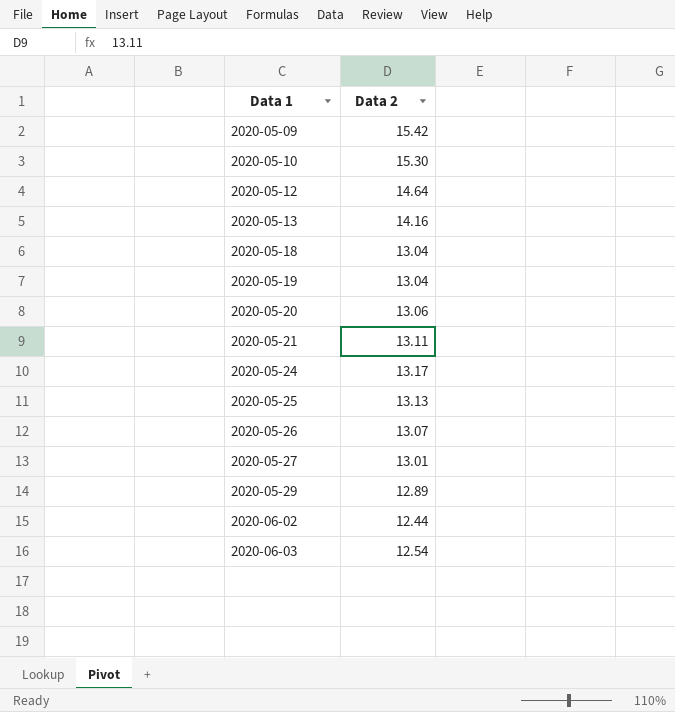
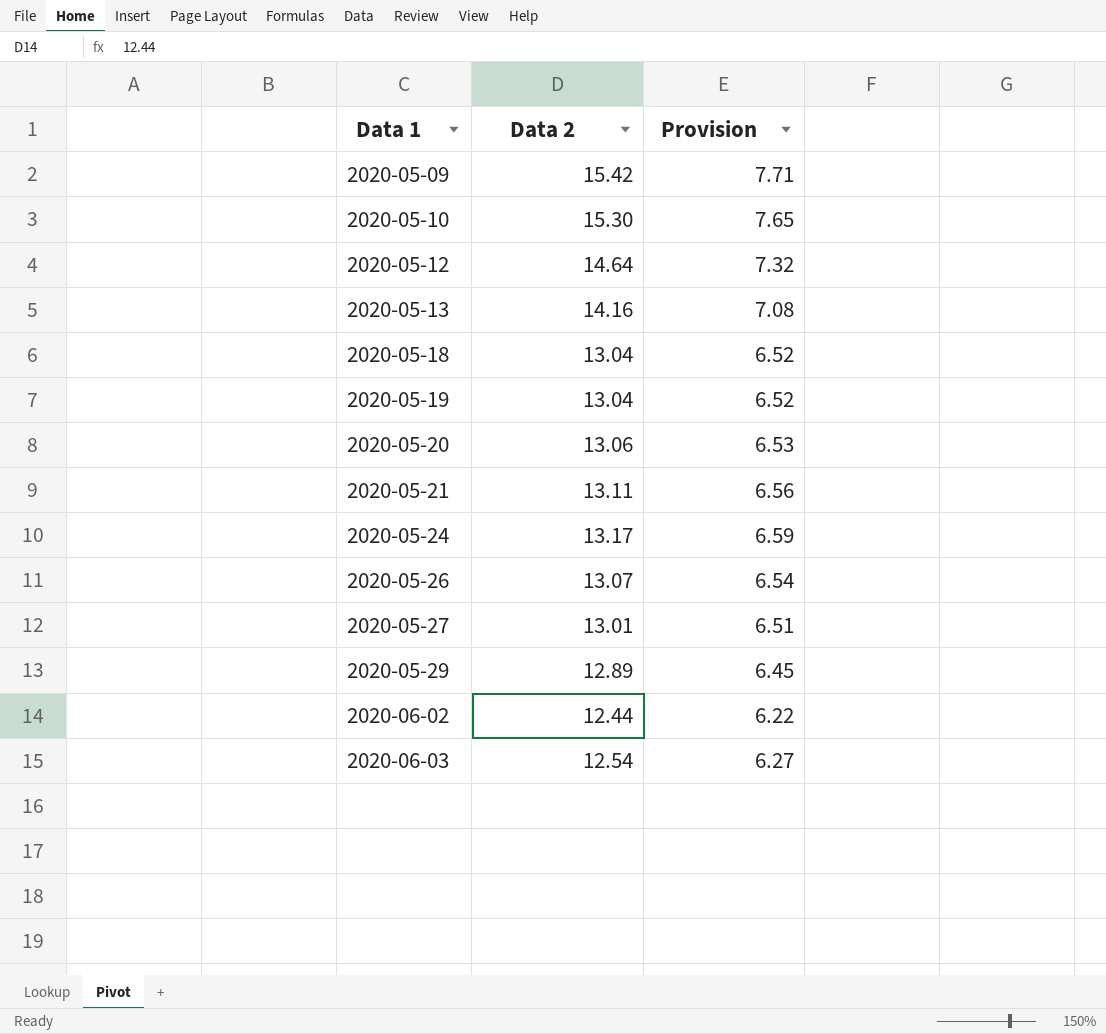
column Provision | formula: none -> [Data 2] * 0.5
row 2020-05-25: 13.13 -> none

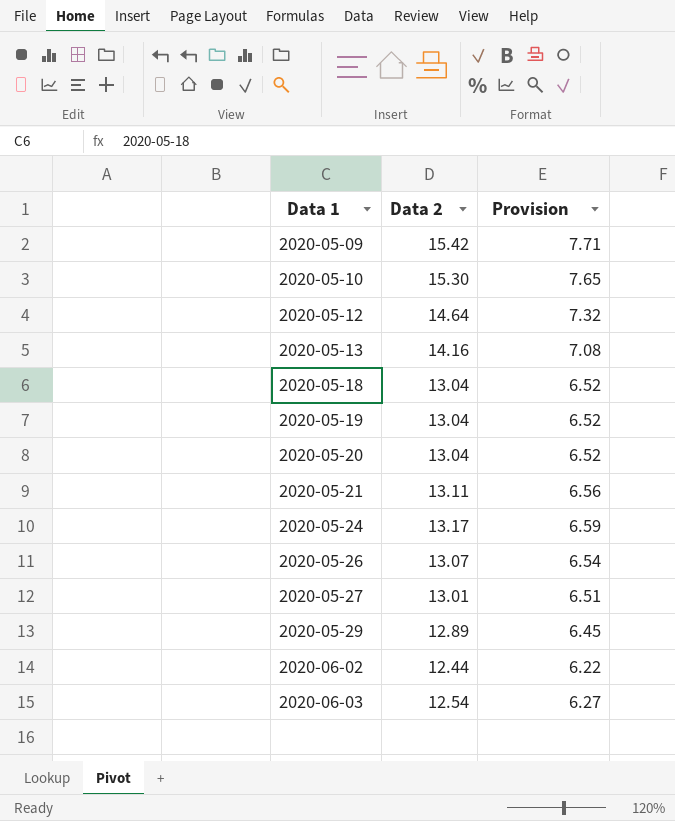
2020-05-20 | Data 2: 13.06 -> 13.04
2020-05-20 | Provision: 6.53 -> 6.52

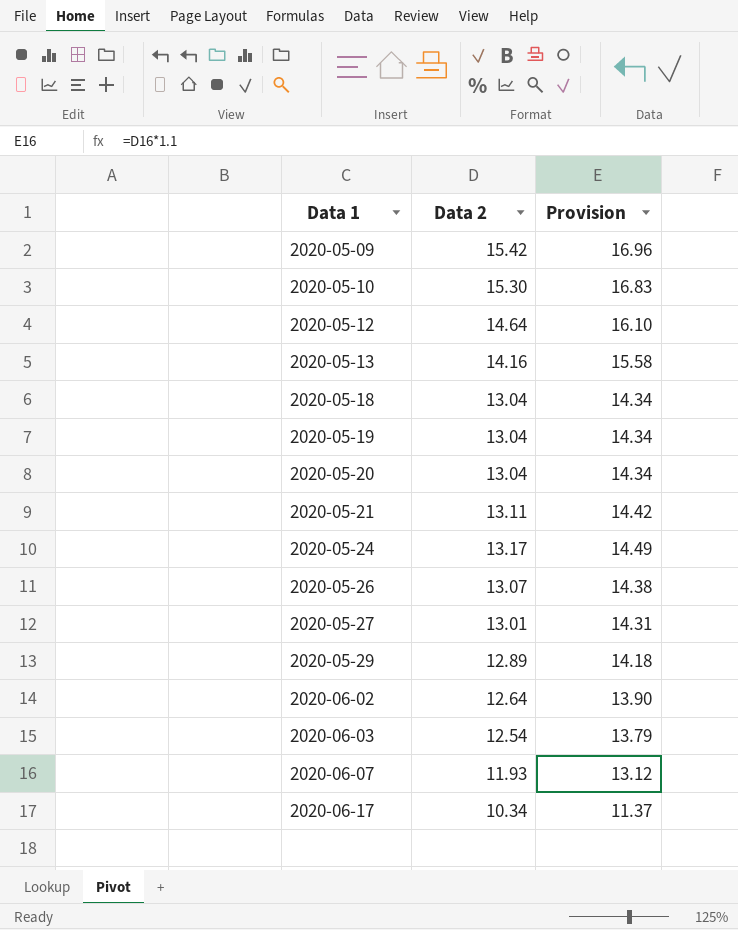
column Provision | formula: [Data 2] * 0.5 -> [Data 2] * 1.1
2020-06-02 | Data 2: 12.44 -> 12.64
row 2020-06-07: none -> 11.93 | 13.12
row 2020-06-17: none -> 10.34 | 11.37

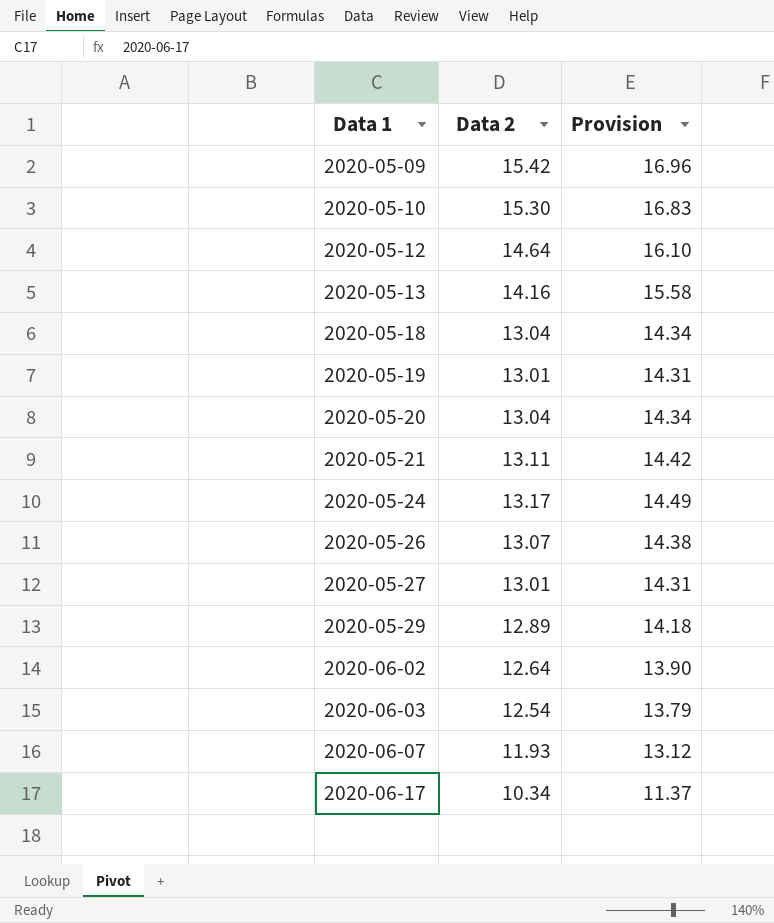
2020-05-19 | Data 2: 13.04 -> 13.01
2020-05-19 | Provision: 14.34 -> 14.31

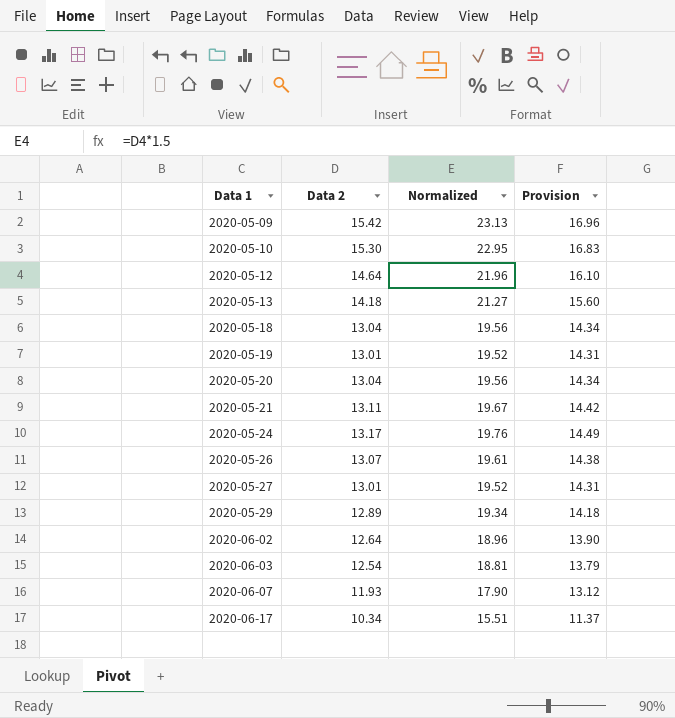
column Normalized | formula: none -> [Data 2] * 1.5
2020-05-13 | Data 2: 14.16 -> 14.18
2020-05-13 | Provision: 15.58 -> 15.60

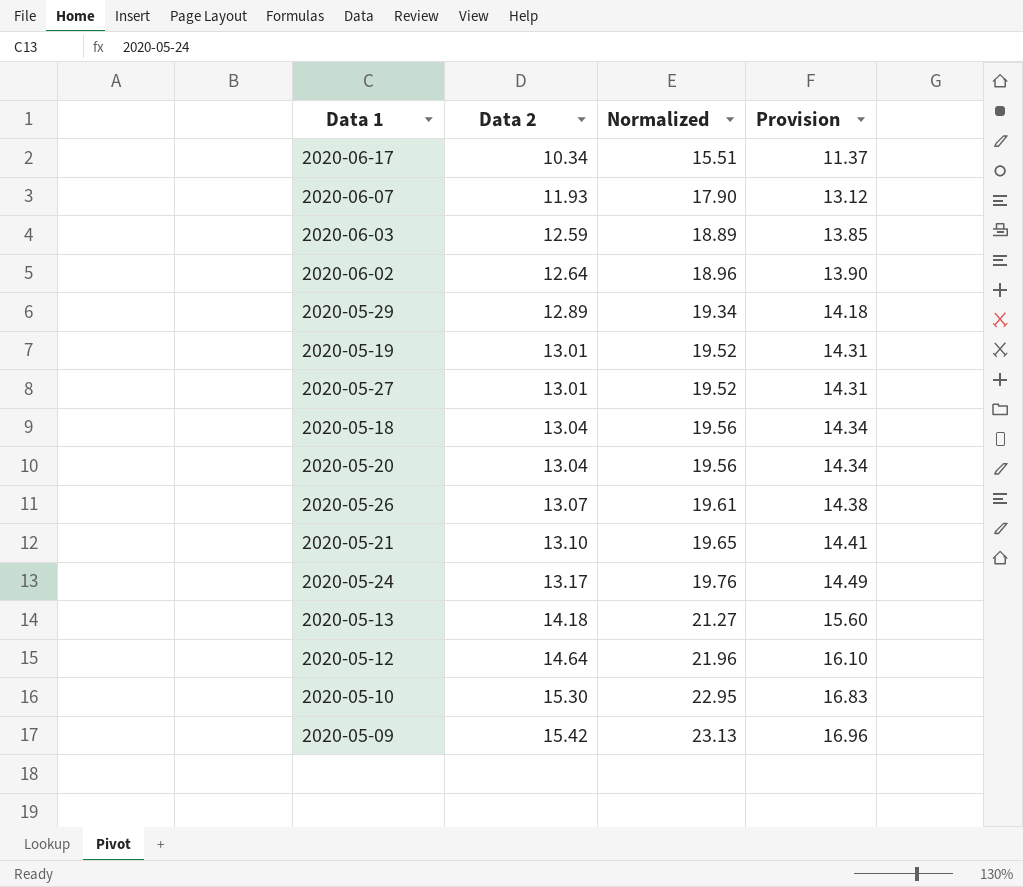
row order: Data 1 ascending -> Data 2 ascending
2020-06-03 | Data 2: 12.54 -> 12.59
2020-06-03 | Normalized: 18.81 -> 18.89
2020-06-03 | Provision: 13.79 -> 13.85
2020-05-21 | Data 2: 13.11 -> 13.10
2020-05-21 | Normalized: 19.67 -> 19.65
2020-05-21 | Provision: 14.42 -> 14.41

